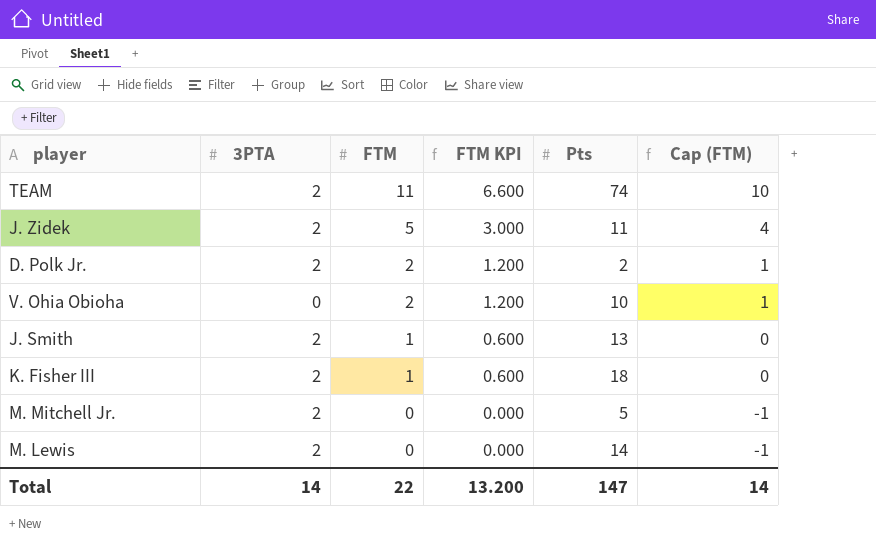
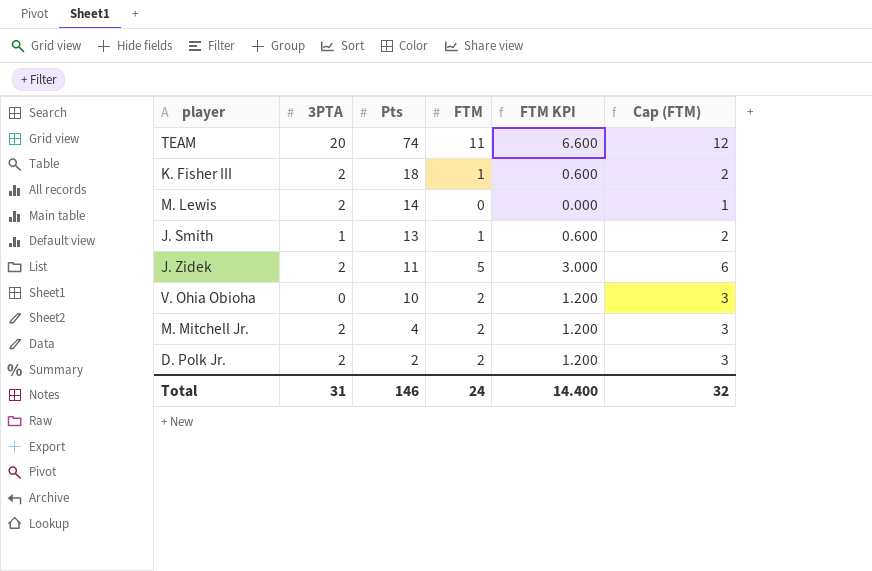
row order: FTM descending -> Pts descending
column Pts | position: 5 -> 3
column Cap (FTM) | formula: [FTM] - 1 -> [FTM] + 1
TEAM | 3PTA: 2 -> 20
J. Smith | 3PTA: 2 -> 1
M. Mitchell Jr. | Pts: 5 -> 4
M. Mitchell Jr. | FTM: 0 -> 2
M. Mitchell Jr. | FTM KPI: 0.000 -> 1.200
Total | 3PTA: 14 -> 31
Total | Pts: 147 -> 146
Total | FTM: 22 -> 24
Total | FTM KPI: 13.200 -> 14.400
Total | Cap (FTM): 14 -> 32

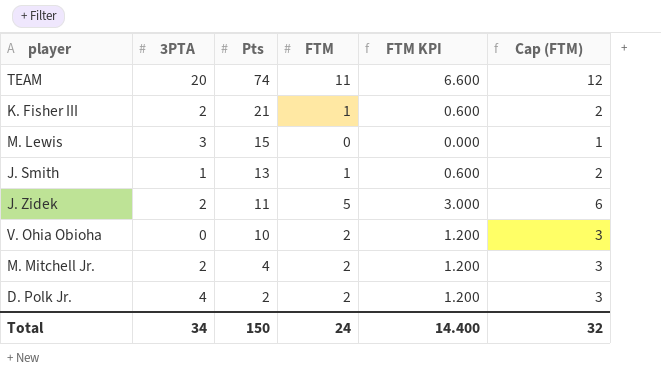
K. Fisher III | Pts: 18 -> 21
M. Lewis | 3PTA: 2 -> 3
M. Lewis | Pts: 14 -> 15
D. Polk Jr. | 3PTA: 2 -> 4
Total | 3PTA: 31 -> 34
Total | Pts: 146 -> 150

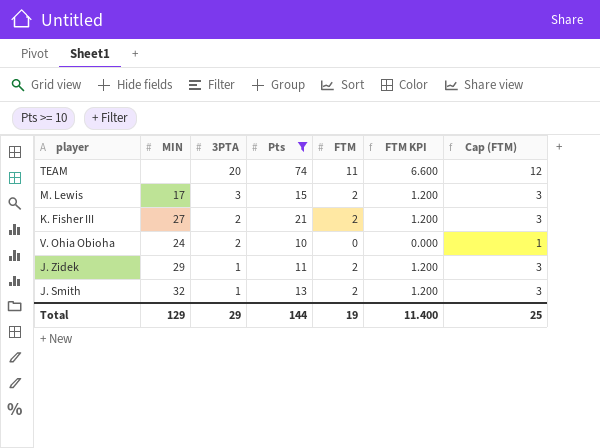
filter: none -> Pts >= 10
row order: Pts descending -> 3PTA descending
column MIN | position: none -> 2
M. Lewis | FTM: 0 -> 2
M. Lewis | FTM KPI: 0.000 -> 1.200
M. Lewis | Cap (FTM): 1 -> 3
K. Fisher III | FTM: 1 -> 2
K. Fisher III | FTM KPI: 0.600 -> 1.200
K. Fisher III | Cap (FTM): 2 -> 3
V. Ohia Obioha | 3PTA: 0 -> 2
V. Ohia Obioha | FTM: 2 -> 0
V. Ohia Obioha | FTM KPI: 1.200 -> 0.000
V. Ohia Obioha | Cap (FTM): 3 -> 1
J. Zidek | 3PTA: 2 -> 1
J. Zidek | FTM: 5 -> 2
J. Zidek | FTM KPI: 3.000 -> 1.200
J. Zidek | Cap (FTM): 6 -> 3
J. Smith | FTM: 1 -> 2
J. Smith | FTM KPI: 0.600 -> 1.200
J. Smith | Cap (FTM): 2 -> 3
Total | 3PTA: 34 -> 29
Total | Pts: 150 -> 144
Total | FTM: 24 -> 19
Total | FTM KPI: 14.400 -> 11.400
Total | Cap (FTM): 32 -> 25

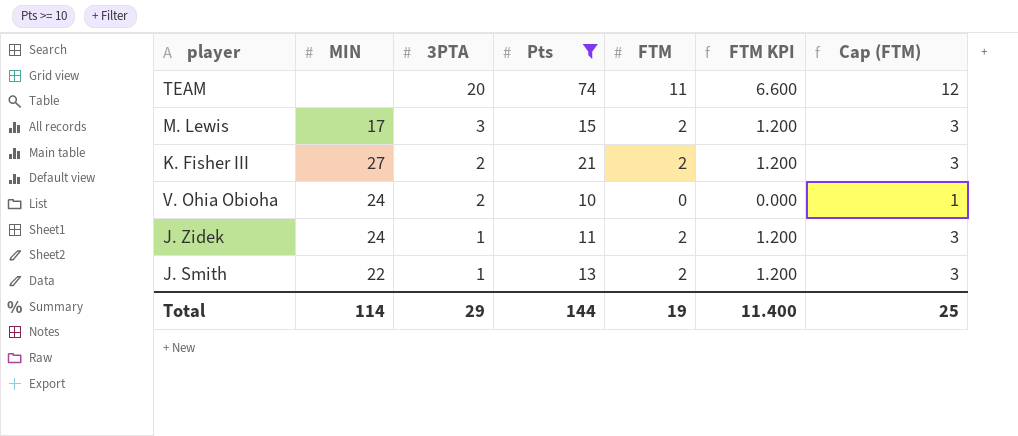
J. Zidek | MIN: 29 -> 24
J. Smith | MIN: 32 -> 22
Total | MIN: 129 -> 114

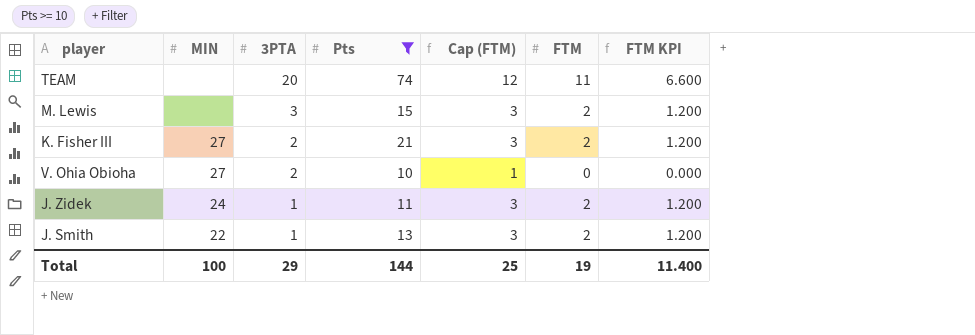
column Cap (FTM) | position: 7 -> 5
M. Lewis | MIN: 17 -> none
V. Ohia Obioha | MIN: 24 -> 27
Total | MIN: 114 -> 100

